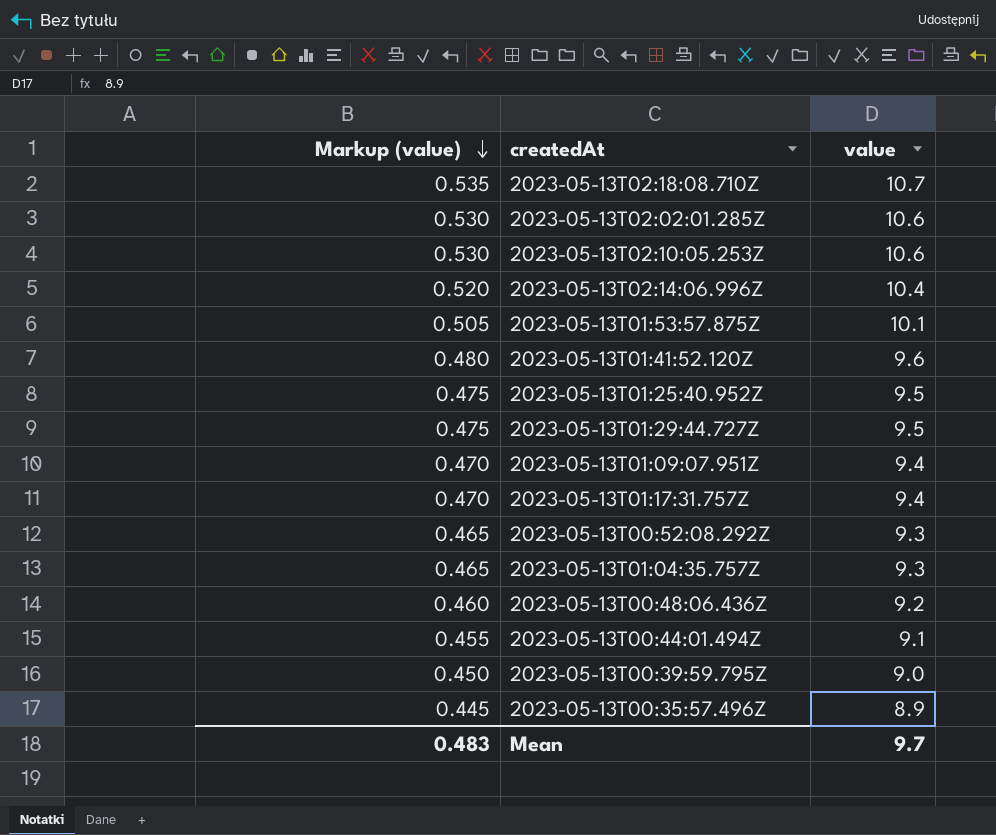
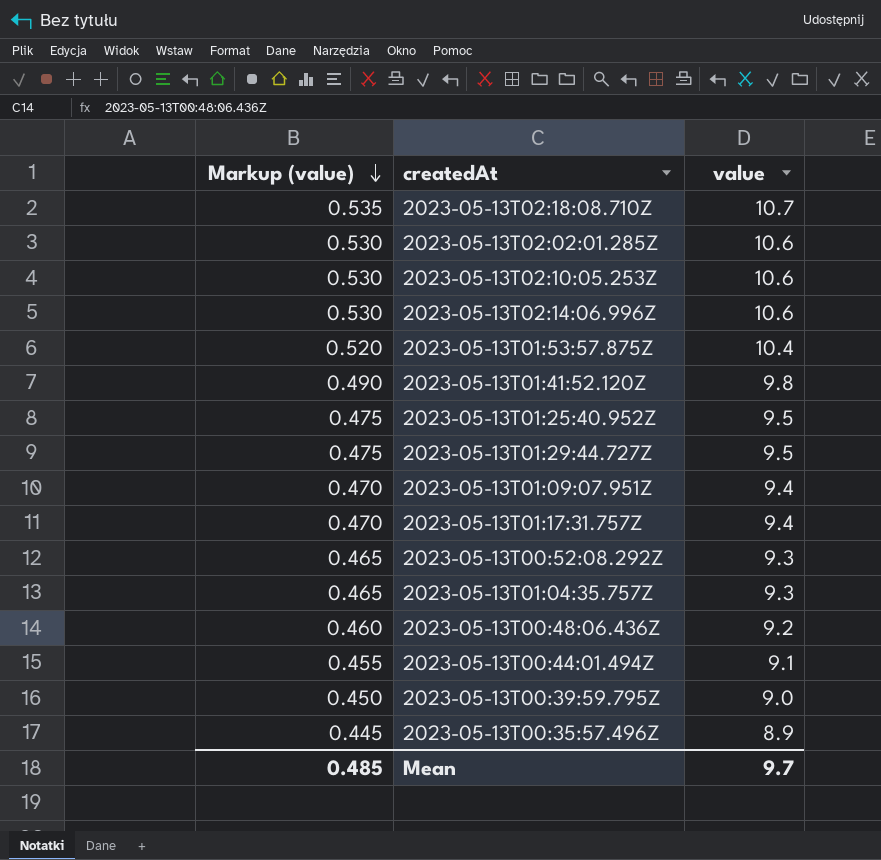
2023-05-13T02:14:06.996Z | Markup (value): 0.520 -> 0.530
2023-05-13T02:14:06.996Z | value: 10.4 -> 10.6
2023-05-13T01:53:57.875Z | Markup (value): 0.505 -> 0.520
2023-05-13T01:53:57.875Z | value: 10.1 -> 10.4
2023-05-13T01:41:52.120Z | Markup (value): 0.480 -> 0.490
2023-05-13T01:41:52.120Z | value: 9.6 -> 9.8
Mean | Markup (value): 0.483 -> 0.485

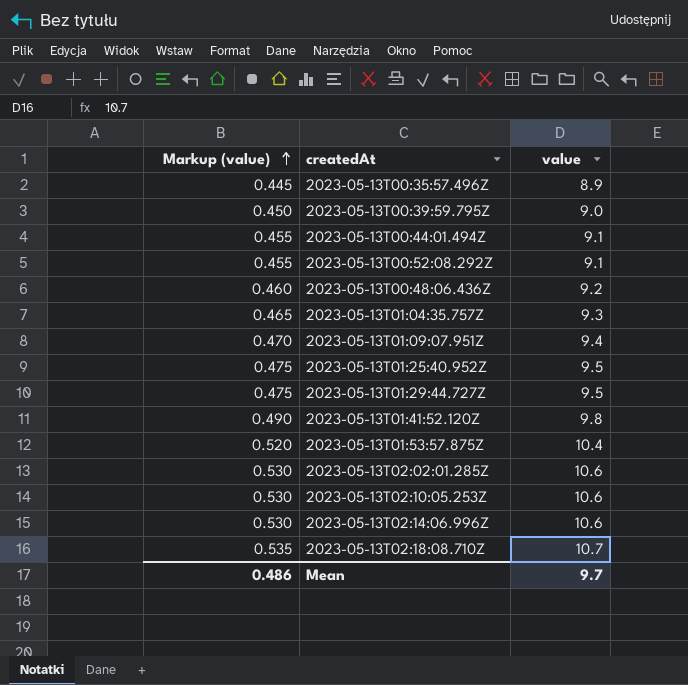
row order: Markup (value) descending -> Markup (value) ascending
row 2023-05-13T01:17:31.757Z: 0.470 | 9.4 -> none
2023-05-13T00:52:08.292Z | Markup (value): 0.465 -> 0.455
2023-05-13T00:52:08.292Z | value: 9.3 -> 9.1
Mean | Markup (value): 0.485 -> 0.486

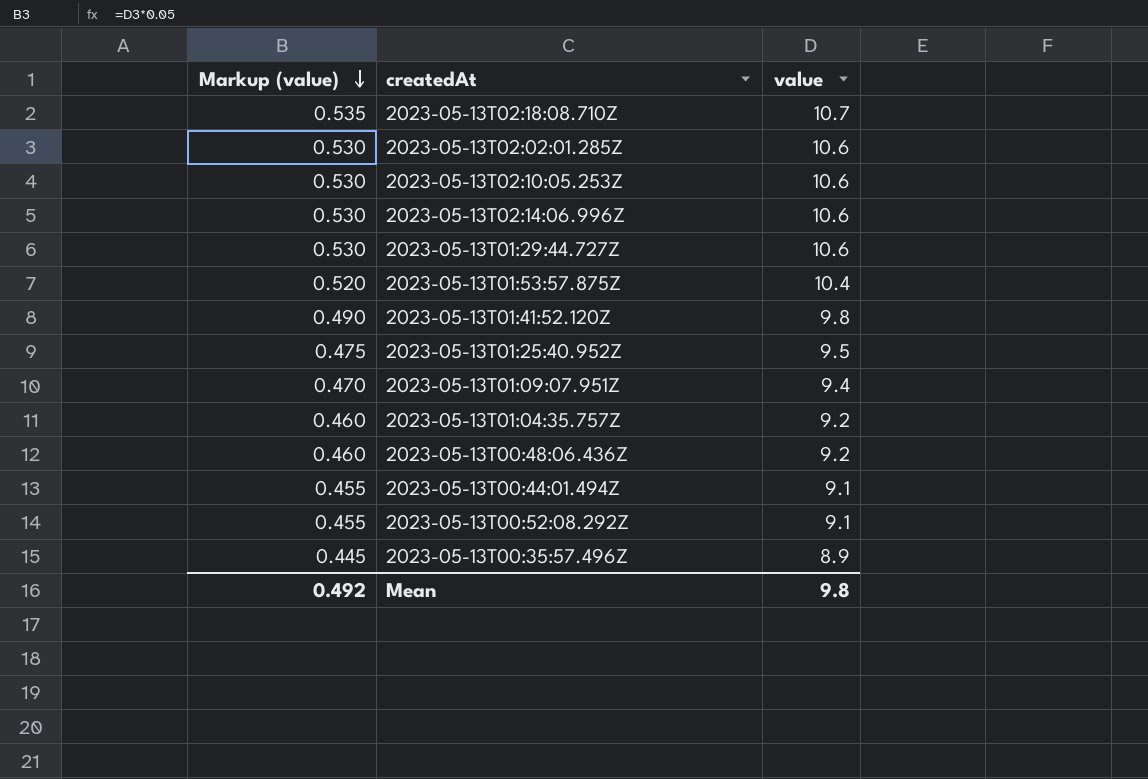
row order: Markup (value) ascending -> Markup (value) descending
row 2023-05-13T00:39:59.795Z: 0.450 | 9.0 -> none
2023-05-13T01:29:44.727Z | Markup (value): 0.475 -> 0.530
2023-05-13T01:29:44.727Z | value: 9.5 -> 10.6
2023-05-13T01:04:35.757Z | Markup (value): 0.465 -> 0.460
2023-05-13T01:04:35.757Z | value: 9.3 -> 9.2
Mean | Markup (value): 0.486 -> 0.492
Mean | value: 9.7 -> 9.8

